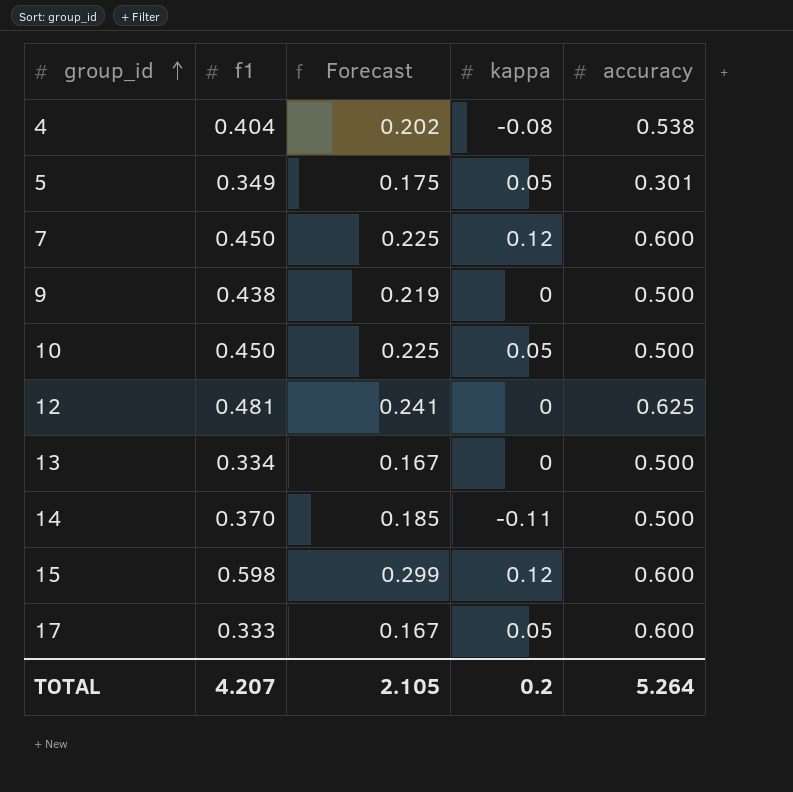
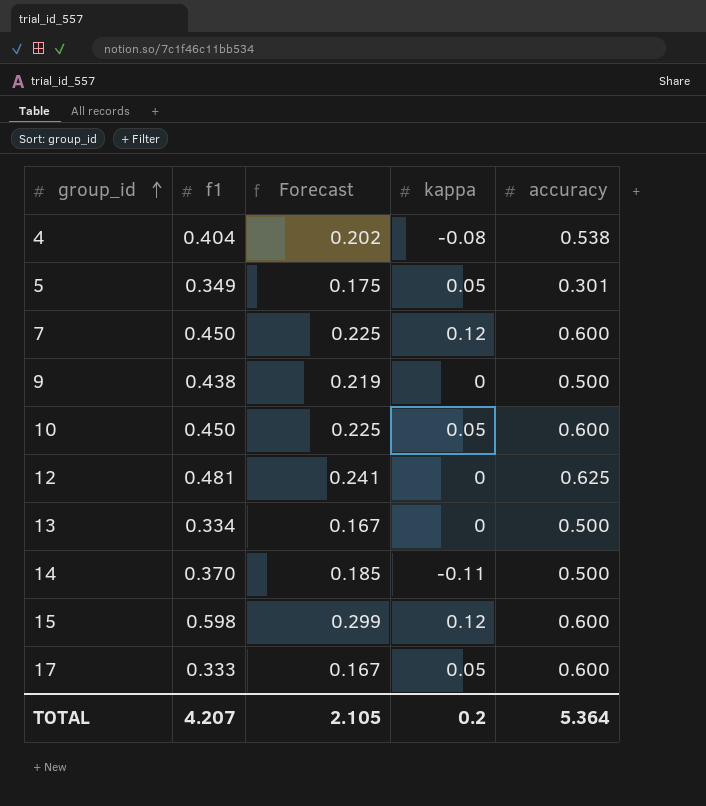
10 | accuracy: 0.500 -> 0.600
TOTAL | accuracy: 5.264 -> 5.364

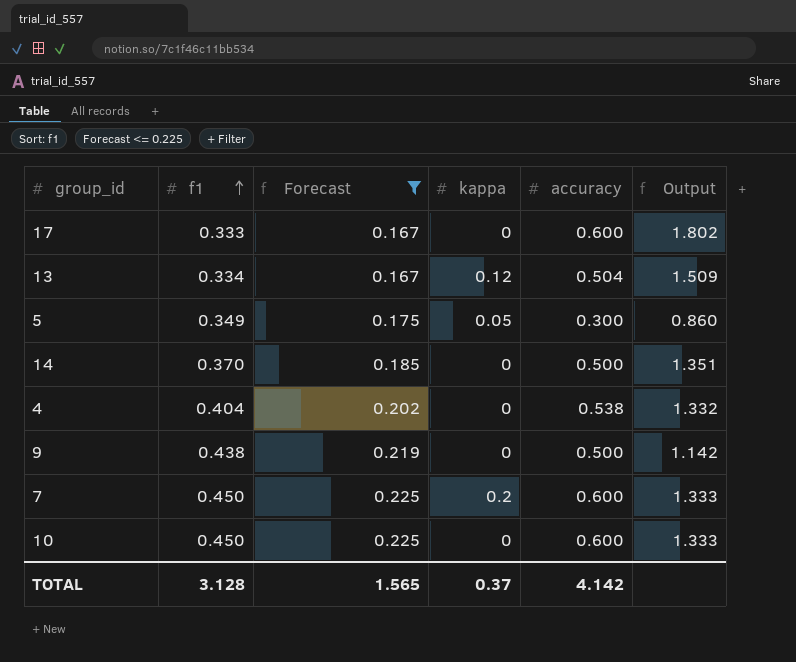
filter: none -> Forecast <= 0.225
row order: group_id ascending -> f1 ascending
column Output | formula: none -> [accuracy] / [f1]
17 | kappa: 0.05 -> 0
13 | kappa: 0 -> 0.12
13 | accuracy: 0.500 -> 0.504
5 | accuracy: 0.301 -> 0.300
14 | kappa: -0.11 -> 0
4 | kappa: -0.08 -> 0
7 | kappa: 0.12 -> 0.2
10 | kappa: 0.05 -> 0
TOTAL | f1: 4.207 -> 3.128
TOTAL | Forecast: 2.105 -> 1.565
TOTAL | kappa: 0.2 -> 0.37
TOTAL | accuracy: 5.364 -> 4.142

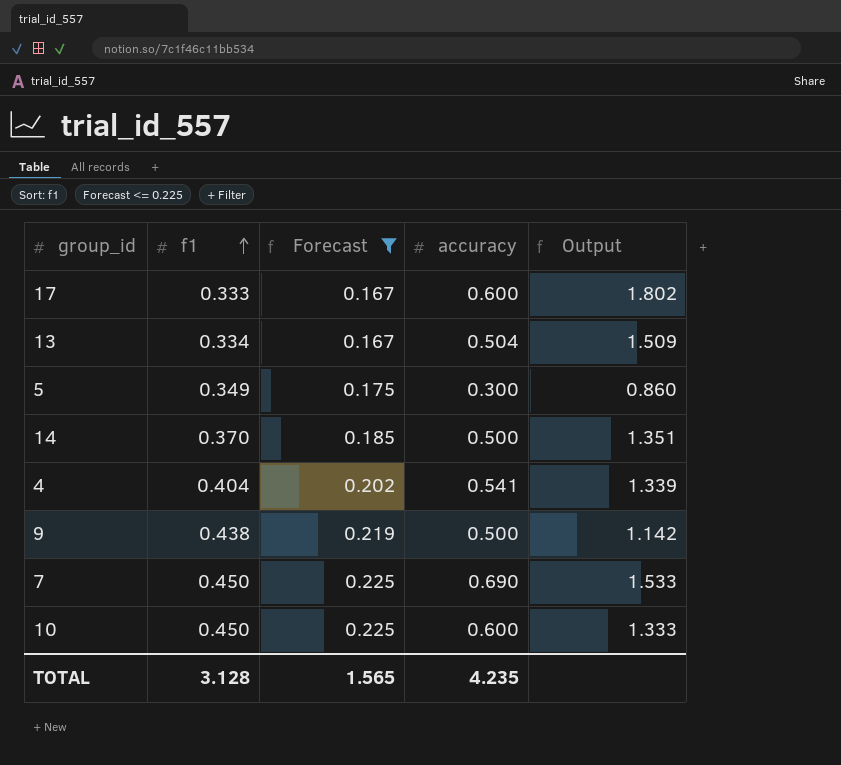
column kappa | position: 4 -> none
4 | accuracy: 0.538 -> 0.541
4 | Output: 1.332 -> 1.339
7 | accuracy: 0.600 -> 0.690
7 | Output: 1.333 -> 1.533
TOTAL | accuracy: 4.142 -> 4.235

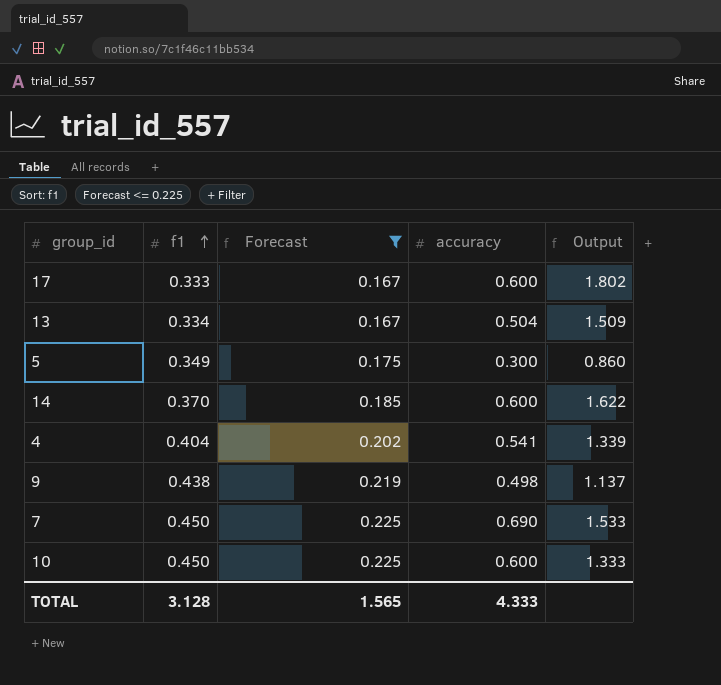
14 | accuracy: 0.500 -> 0.600
14 | Output: 1.351 -> 1.622
9 | accuracy: 0.500 -> 0.498
9 | Output: 1.142 -> 1.137
TOTAL | accuracy: 4.235 -> 4.333

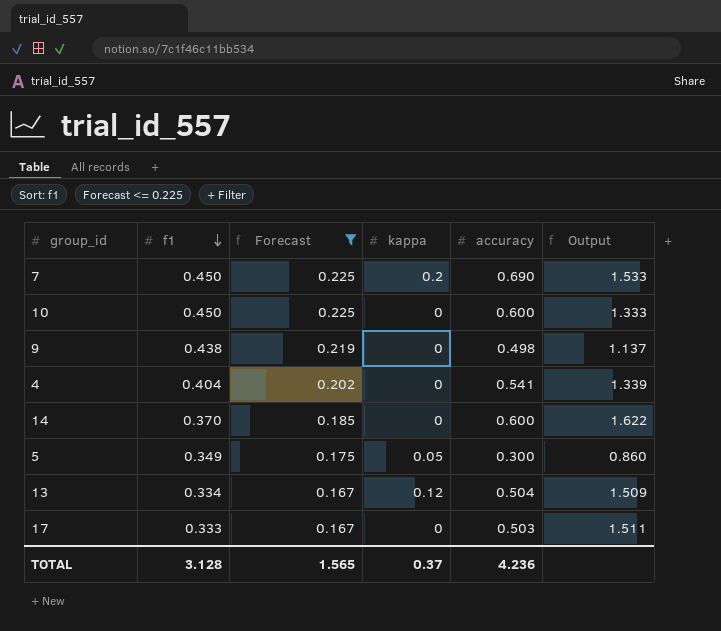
row order: f1 ascending -> f1 descending
column kappa | position: none -> 4
17 | accuracy: 0.600 -> 0.503
17 | Output: 1.802 -> 1.511
TOTAL | accuracy: 4.333 -> 4.236

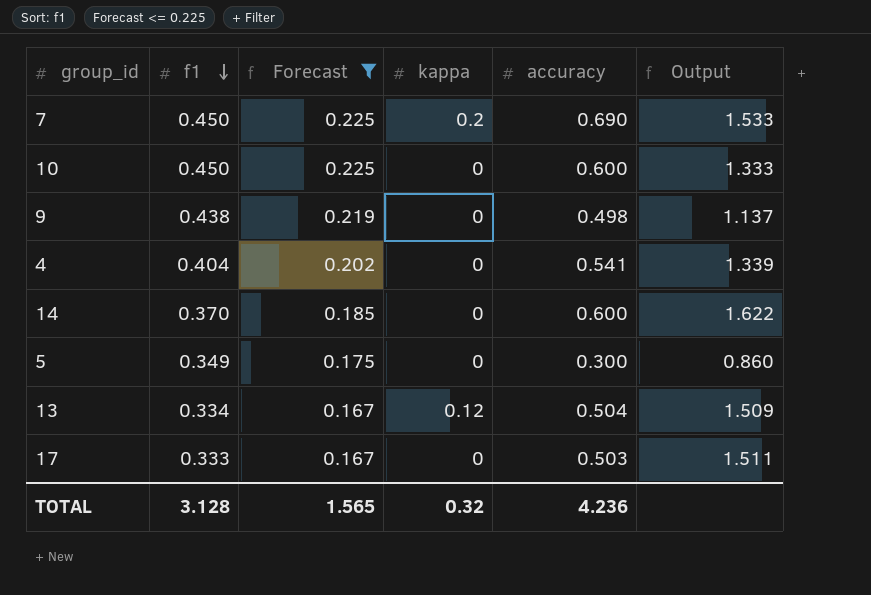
5 | kappa: 0.05 -> 0
TOTAL | kappa: 0.37 -> 0.32

